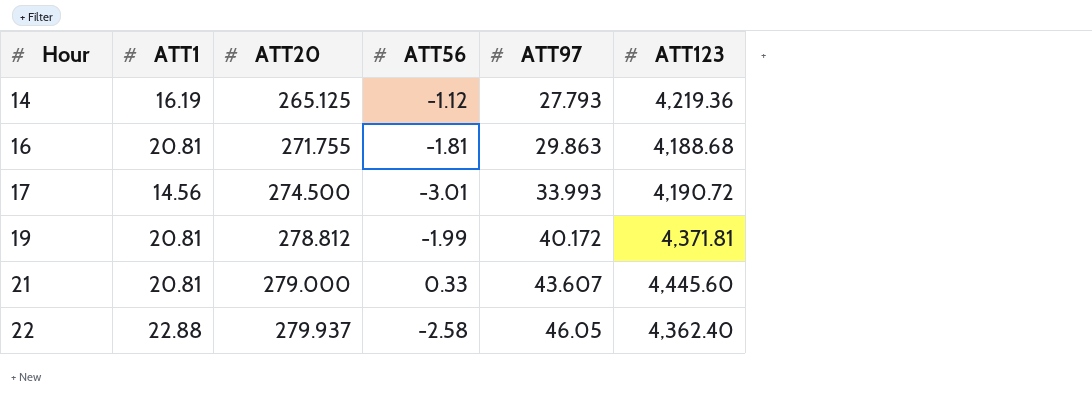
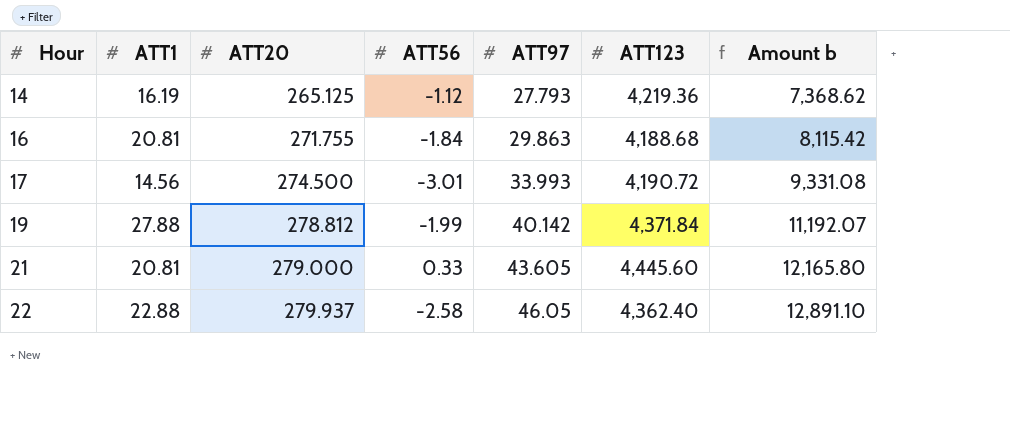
column Amount b | formula: none -> [ATT20] * [ATT97]
16 | ATT56: -1.81 -> -1.84
19 | ATT1: 20.81 -> 27.88
19 | ATT97: 40.172 -> 40.142
19 | ATT123: 4,371.81 -> 4,371.84
21 | ATT97: 43.607 -> 43.605

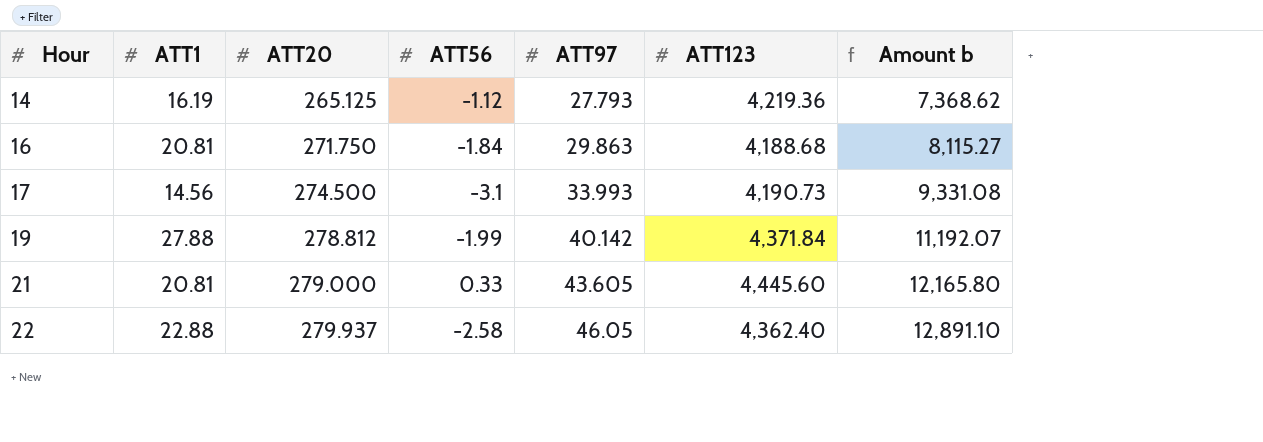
16 | ATT20: 271.755 -> 271.750
16 | Amount b: 8,115.42 -> 8,115.27
17 | ATT56: -3.01 -> -3.1
17 | ATT123: 4,190.72 -> 4,190.73

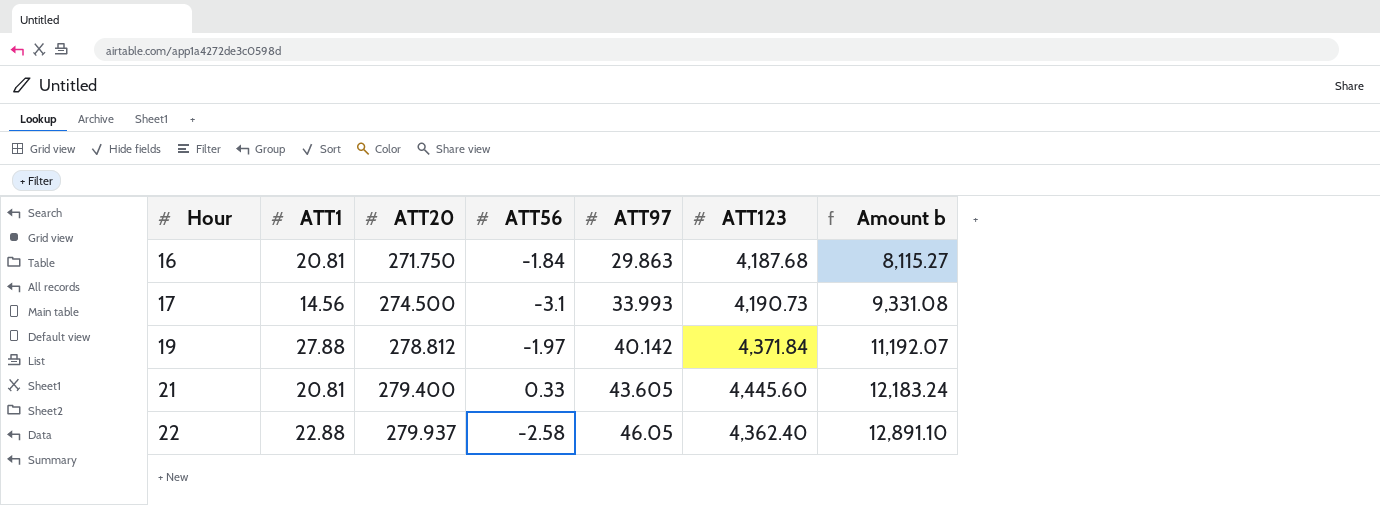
row 14: 16.19 | 265.125 | -1.12 | 27.793 | 4,219.36 | 7,368.62 -> none
16 | ATT123: 4,188.68 -> 4,187.68
19 | ATT56: -1.99 -> -1.97
21 | ATT20: 279.000 -> 279.400
21 | Amount b: 12,165.80 -> 12,183.24

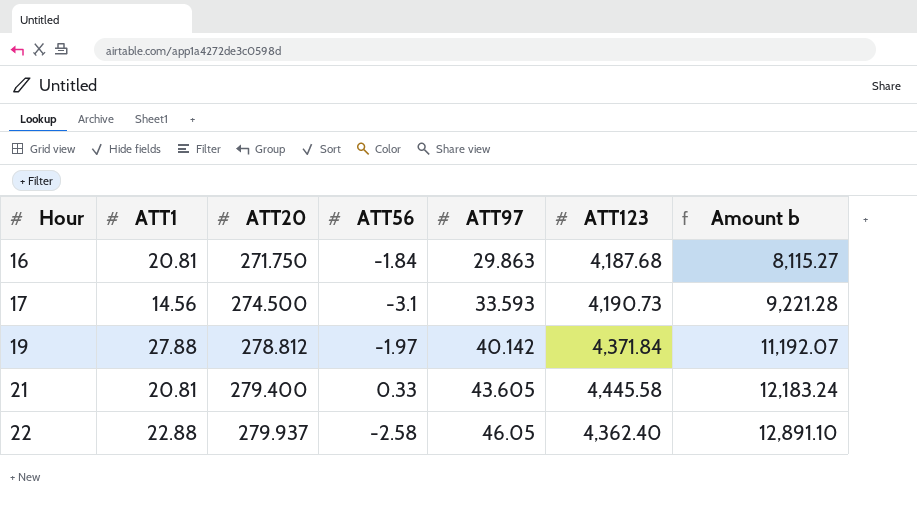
17 | ATT97: 33.993 -> 33.593
17 | Amount b: 9,331.08 -> 9,221.28
21 | ATT123: 4,445.60 -> 4,445.58

